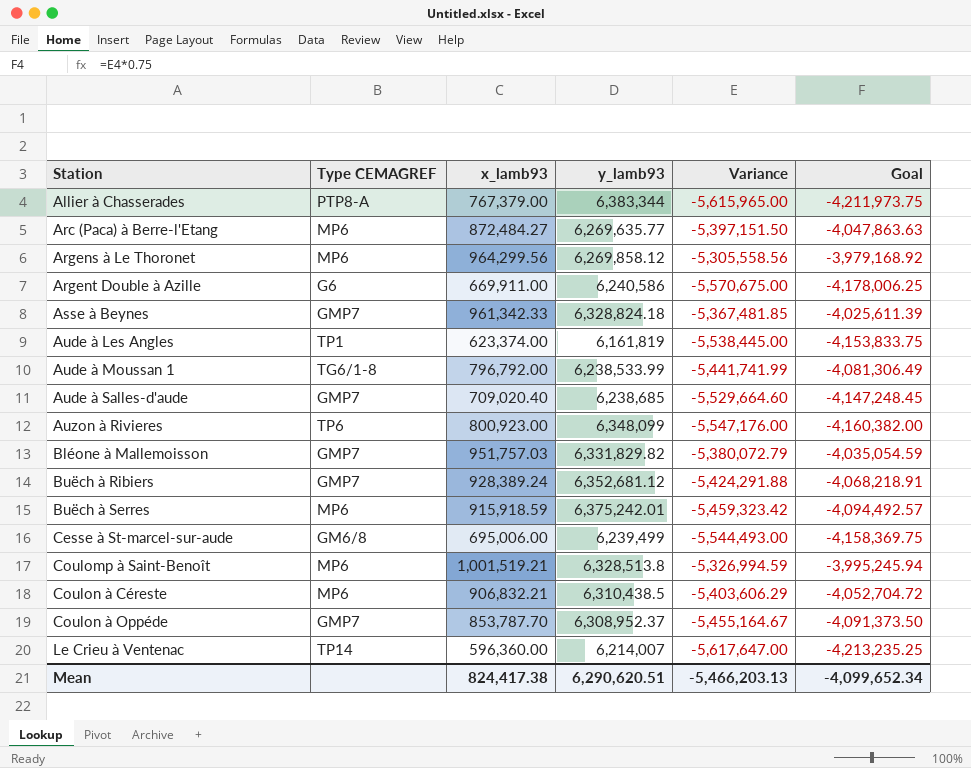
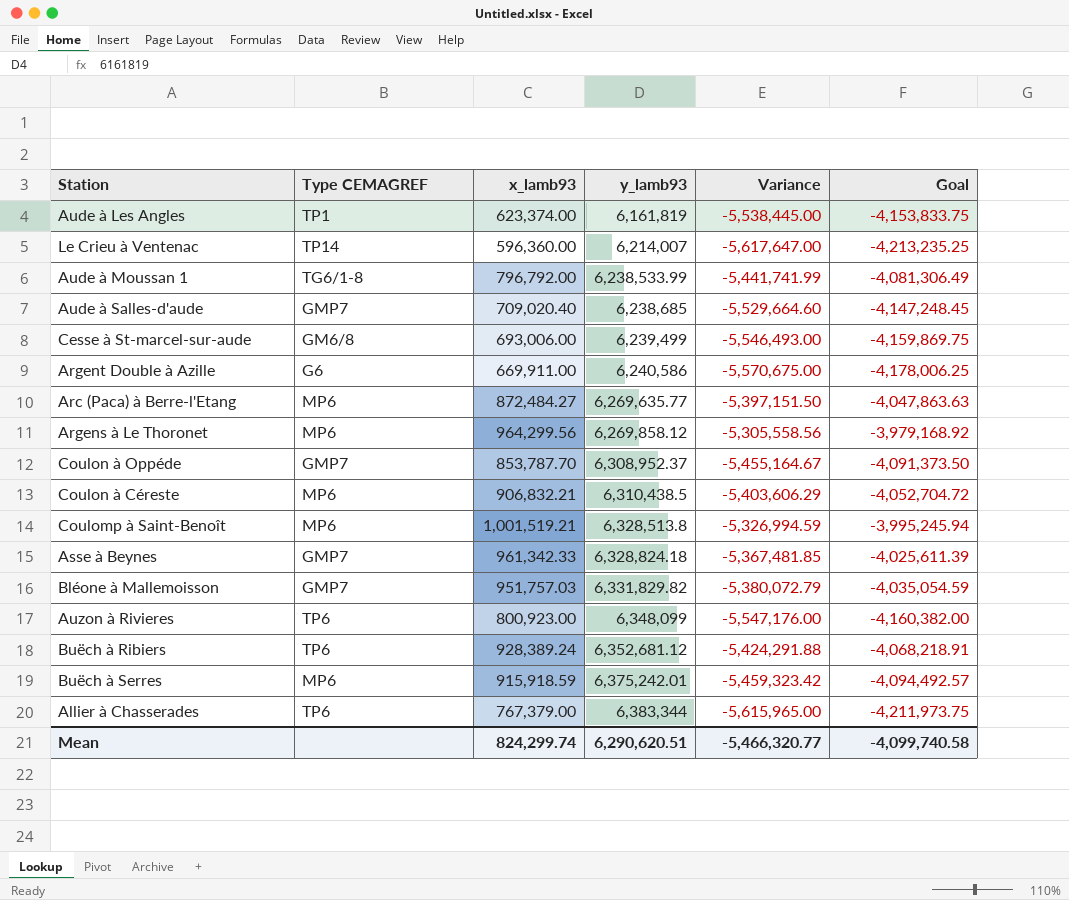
row order: Station ascending -> y_lamb93 ascending
Cesse à St-marcel-sur-aude | x_lamb93: 695,006.00 -> 693,006.00
Cesse à St-marcel-sur-aude | Variance: -5,544,493.00 -> -5,546,493.00
Cesse à St-marcel-sur-aude | Goal: -4,158,369.75 -> -4,159,869.75
Buëch à Ribiers | Type CEMAGREF: GMP7 -> TP6
Allier à Chasserades | Type CEMAGREF: PTP8-A -> TP6
Mean | x_lamb93: 824,417.38 -> 824,299.74
Mean | Variance: -5,466,203.13 -> -5,466,320.77
Mean | Goal: -4,099,652.34 -> -4,099,740.58

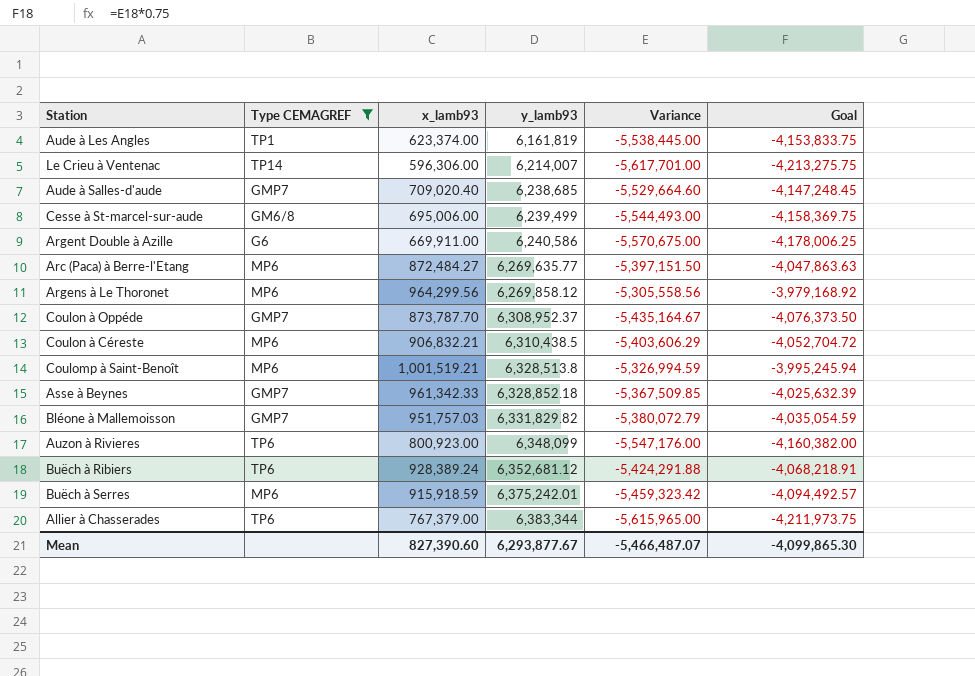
filter: none -> Type CEMAGREF != TG6/1-8
Le Crieu à Ventenac | x_lamb93: 596,360.00 -> 596,306.00
Le Crieu à Ventenac | Variance: -5,617,647.00 -> -5,617,701.00
Le Crieu à Ventenac | Goal: -4,213,235.25 -> -4,213,275.75
Cesse à St-marcel-sur-aude | x_lamb93: 693,006.00 -> 695,006.00
Cesse à St-marcel-sur-aude | Variance: -5,546,493.00 -> -5,544,493.00
Cesse à St-marcel-sur-aude | Goal: -4,159,869.75 -> -4,158,369.75
Coulon à Oppéde | x_lamb93: 853,787.70 -> 873,787.70
Coulon à Oppéde | Variance: -5,455,164.67 -> -5,435,164.67
Coulon à Oppéde | Goal: -4,091,373.50 -> -4,076,373.50
Asse à Beynes | y_lamb93: 6,328,824.18 -> 6,328,852.18
Asse à Beynes | Variance: -5,367,481.85 -> -5,367,509.85
Asse à Beynes | Goal: -4,025,611.39 -> -4,025,632.39
Mean | x_lamb93: 824,299.74 -> 827,390.60
Mean | y_lamb93: 6,290,620.51 -> 6,293,877.67
Mean | Variance: -5,466,320.77 -> -5,466,487.07
Mean | Goal: -4,099,740.58 -> -4,099,865.30

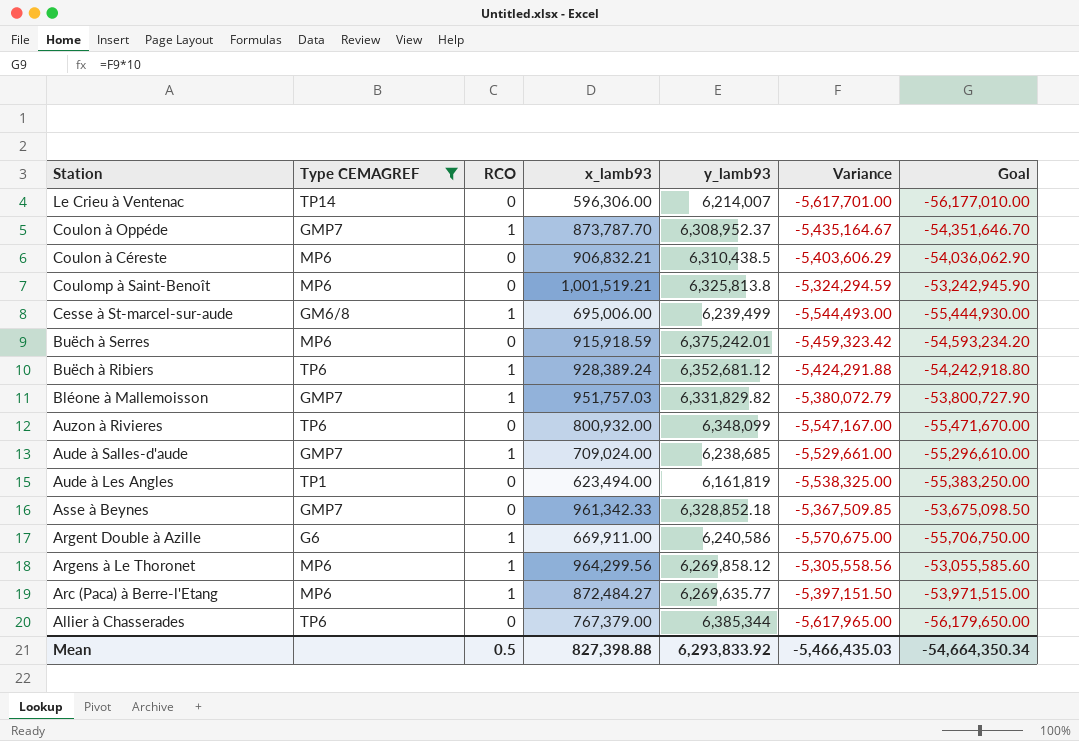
row order: y_lamb93 ascending -> Station descending
column RCO | position: none -> 3
column Goal | formula: [Variance] * 0.75 -> [Variance] * 10
Coulomp à Saint-Benoît | y_lamb93: 6,328,513.8 -> 6,325,813.8
Coulomp à Saint-Benoît | Variance: -5,326,994.59 -> -5,324,294.59
Auzon à Rivieres | x_lamb93: 800,923.00 -> 800,932.00
Auzon à Rivieres | Variance: -5,547,176.00 -> -5,547,167.00
Aude à Salles-d'aude | x_lamb93: 709,020.40 -> 709,024.00
Aude à Salles-d'aude | Variance: -5,529,664.60 -> -5,529,661.00
Aude à Les Angles | x_lamb93: 623,374.00 -> 623,494.00
Aude à Les Angles | Variance: -5,538,445.00 -> -5,538,325.00
Allier à Chasserades | y_lamb93: 6,383,344 -> 6,385,344
Allier à Chasserades | Variance: -5,615,965.00 -> -5,617,965.00
Mean | x_lamb93: 827,390.60 -> 827,398.88
Mean | y_lamb93: 6,293,877.67 -> 6,293,833.92
Mean | Variance: -5,466,487.07 -> -5,466,435.03
Mean | Goal: -4,099,865.30 -> -54,664,350.34

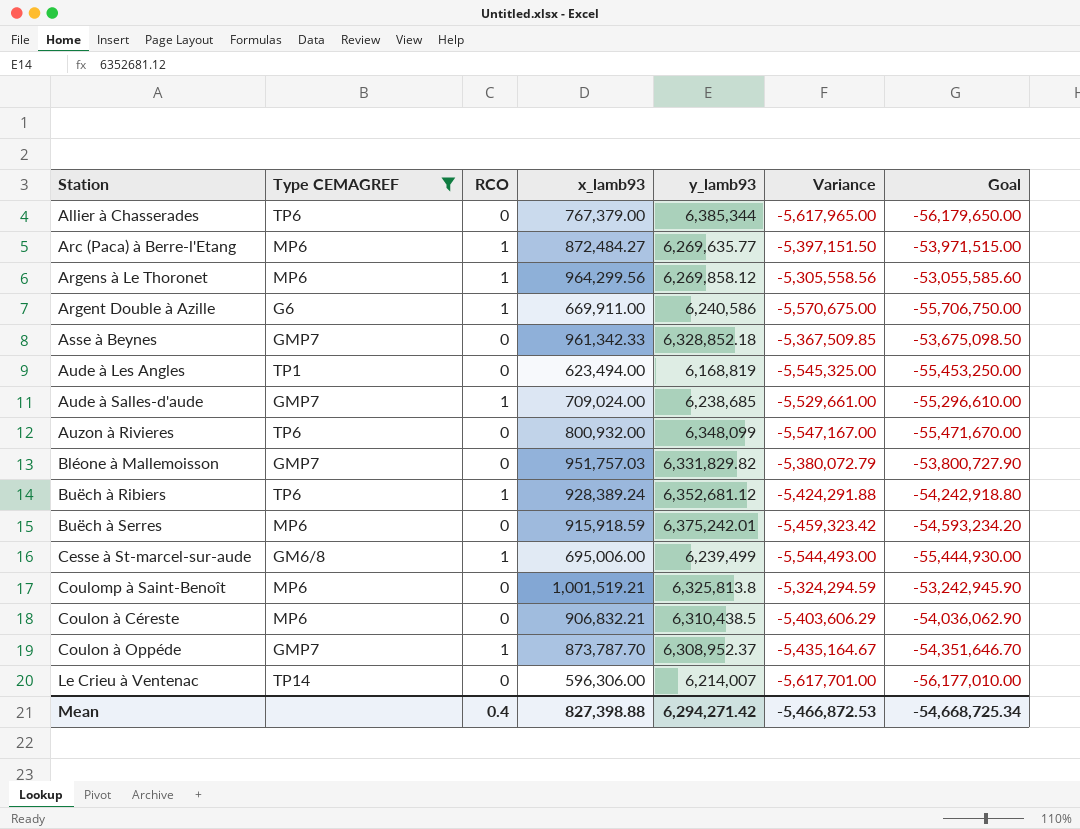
row order: Station descending -> Station ascending
Aude à Les Angles | y_lamb93: 6,161,819 -> 6,168,819
Aude à Les Angles | Variance: -5,538,325.00 -> -5,545,325.00
Aude à Les Angles | Goal: -55,383,250.00 -> -55,453,250.00
Bléone à Mallemoisson | RCO: 1 -> 0
Mean | RCO: 0.5 -> 0.4
Mean | y_lamb93: 6,293,833.92 -> 6,294,271.42
Mean | Variance: -5,466,435.03 -> -5,466,872.53
Mean | Goal: -54,664,350.34 -> -54,668,725.34

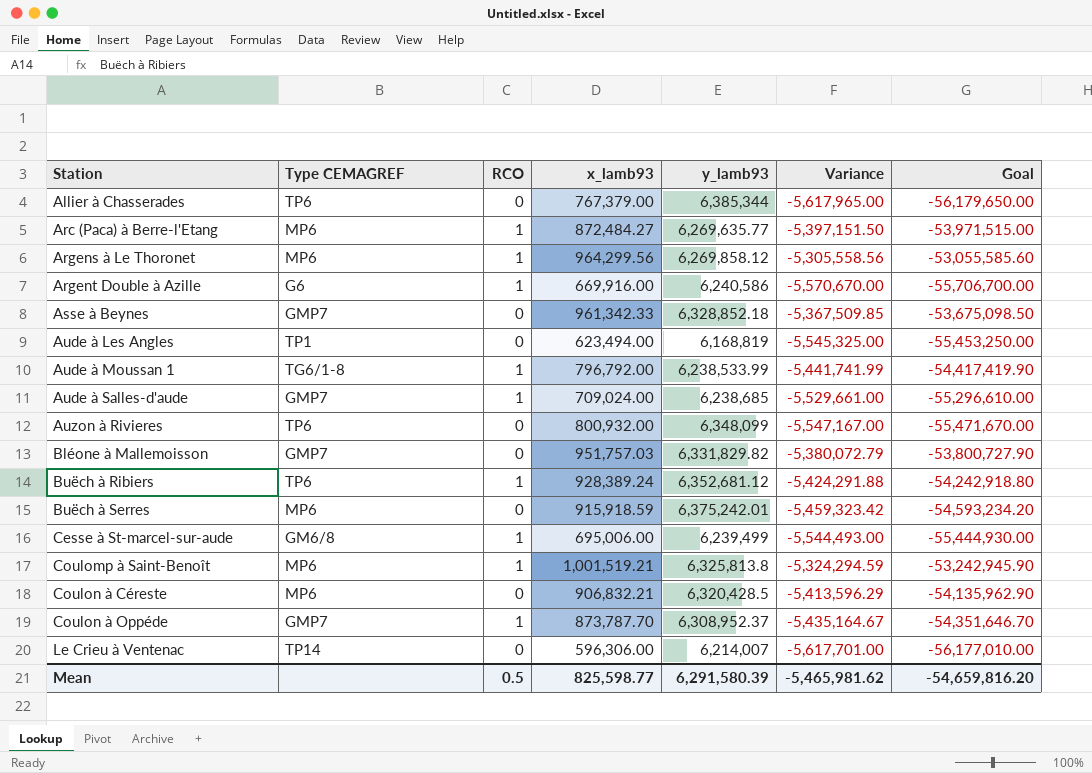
filter: Type CEMAGREF != TG6/1-8 -> none
Argent Double à Azille | x_lamb93: 669,911.00 -> 669,916.00
Argent Double à Azille | Variance: -5,570,675.00 -> -5,570,670.00
Argent Double à Azille | Goal: -55,706,750.00 -> -55,706,700.00
Coulomp à Saint-Benoît | RCO: 0 -> 1
Coulon à Céreste | y_lamb93: 6,310,438.5 -> 6,320,428.5
Coulon à Céreste | Variance: -5,403,606.29 -> -5,413,596.29
Coulon à Céreste | Goal: -54,036,062.90 -> -54,135,962.90
Mean | RCO: 0.4 -> 0.5
Mean | x_lamb93: 827,398.88 -> 825,598.77
Mean | y_lamb93: 6,294,271.42 -> 6,291,580.39
Mean | Variance: -5,466,872.53 -> -5,465,981.62
Mean | Goal: -54,668,725.34 -> -54,659,816.20

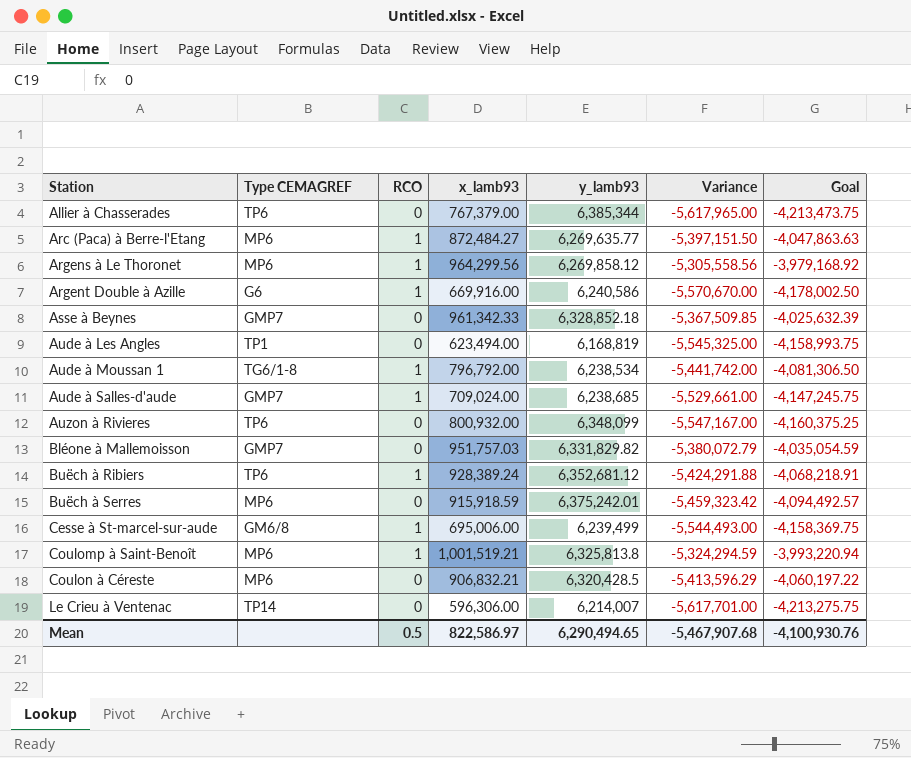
column Goal | formula: [Variance] * 10 -> [Variance] * 0.75
row Coulon à Oppéde: GMP7 | 1 | 873,787.70 | 6,308,952.37 | -5,435,164.67 | -54,351,646.70 -> none
Aude à Moussan 1 | y_lamb93: 6,238,533.99 -> 6,238,534
Aude à Moussan 1 | Variance: -5,441,741.99 -> -5,441,742.00
Mean | x_lamb93: 825,598.77 -> 822,586.97
Mean | y_lamb93: 6,291,580.39 -> 6,290,494.65
Mean | Variance: -5,465,981.62 -> -5,467,907.68
Mean | Goal: -54,659,816.20 -> -4,100,930.76

